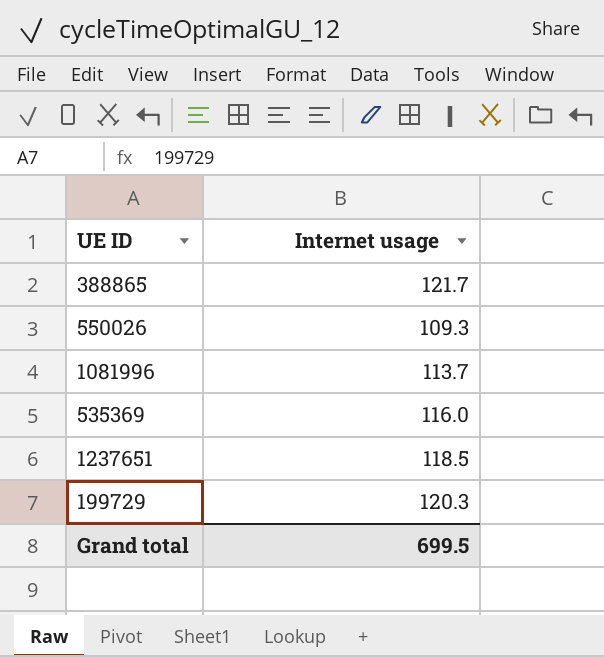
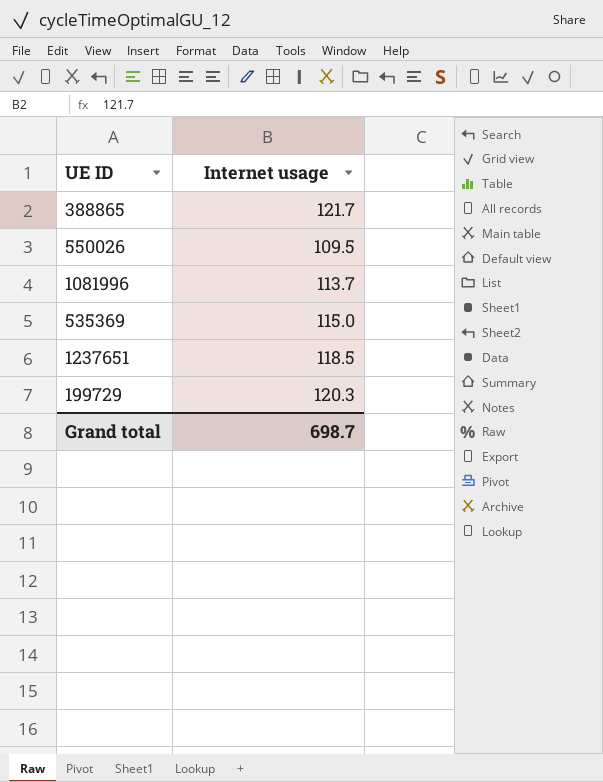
550026 | Internet usage: 109.3 -> 109.5
535369 | Internet usage: 116.0 -> 115.0
Grand total | Internet usage: 699.5 -> 698.7

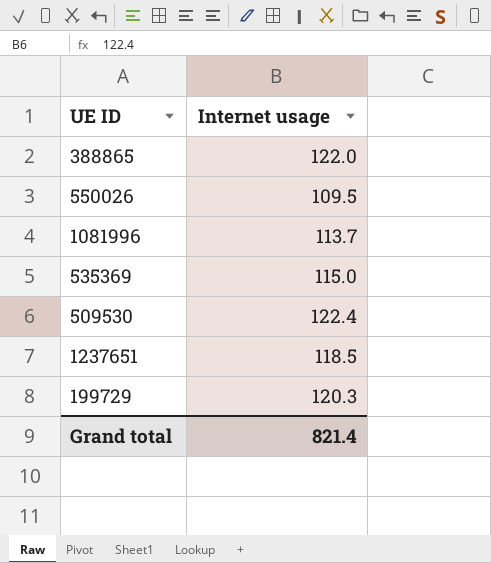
388865 | Internet usage: 121.7 -> 122.0
row 509530: none -> 122.4
Grand total | Internet usage: 698.7 -> 821.4

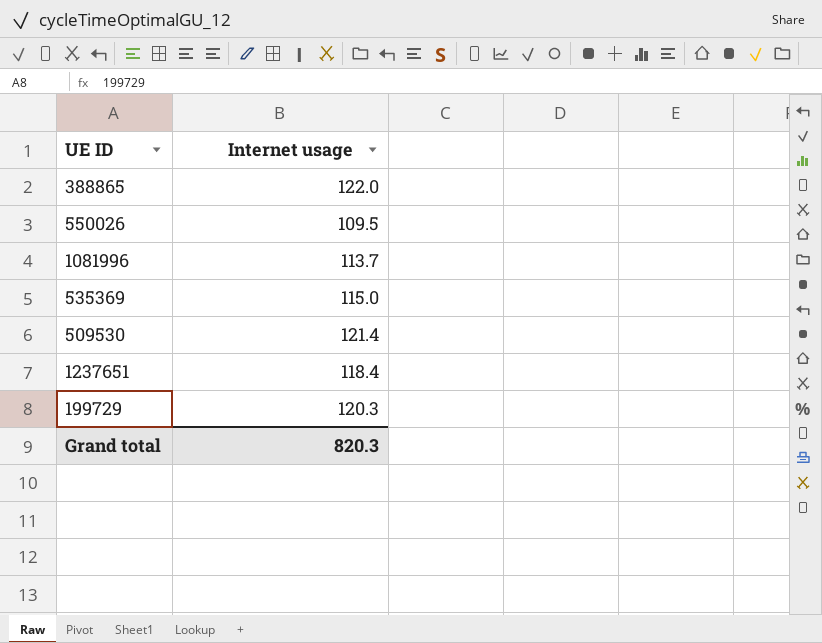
509530 | Internet usage: 122.4 -> 121.4
1237651 | Internet usage: 118.5 -> 118.4
Grand total | Internet usage: 821.4 -> 820.3

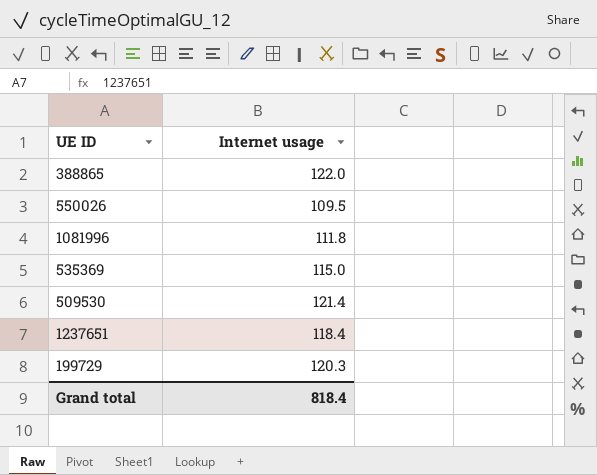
1081996 | Internet usage: 113.7 -> 111.8
Grand total | Internet usage: 820.3 -> 818.4

